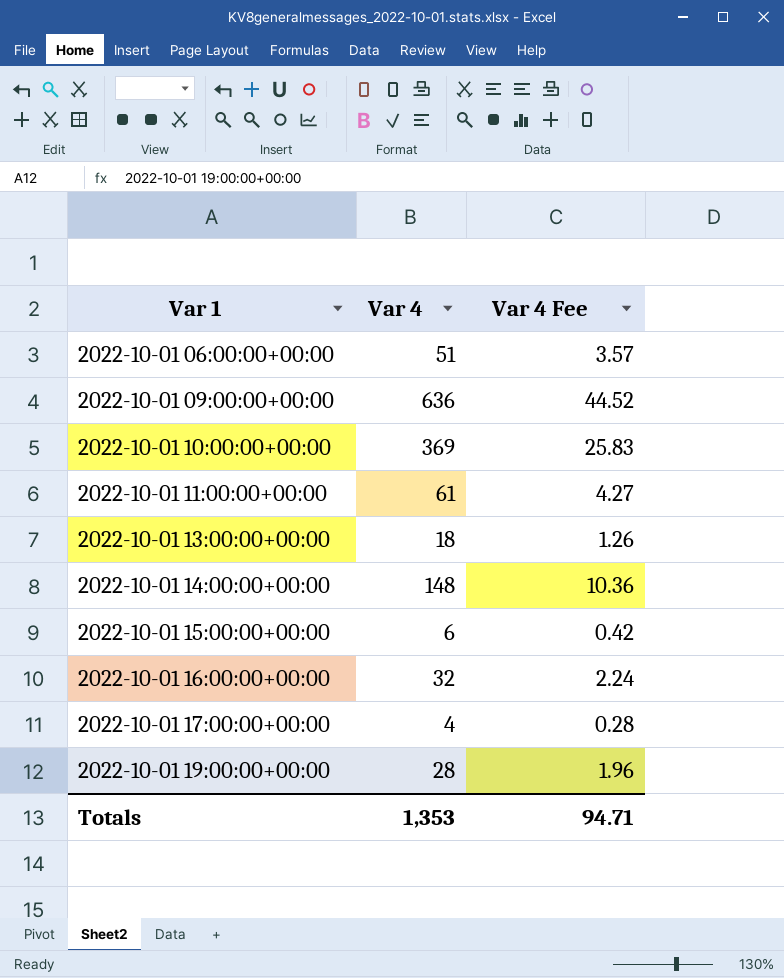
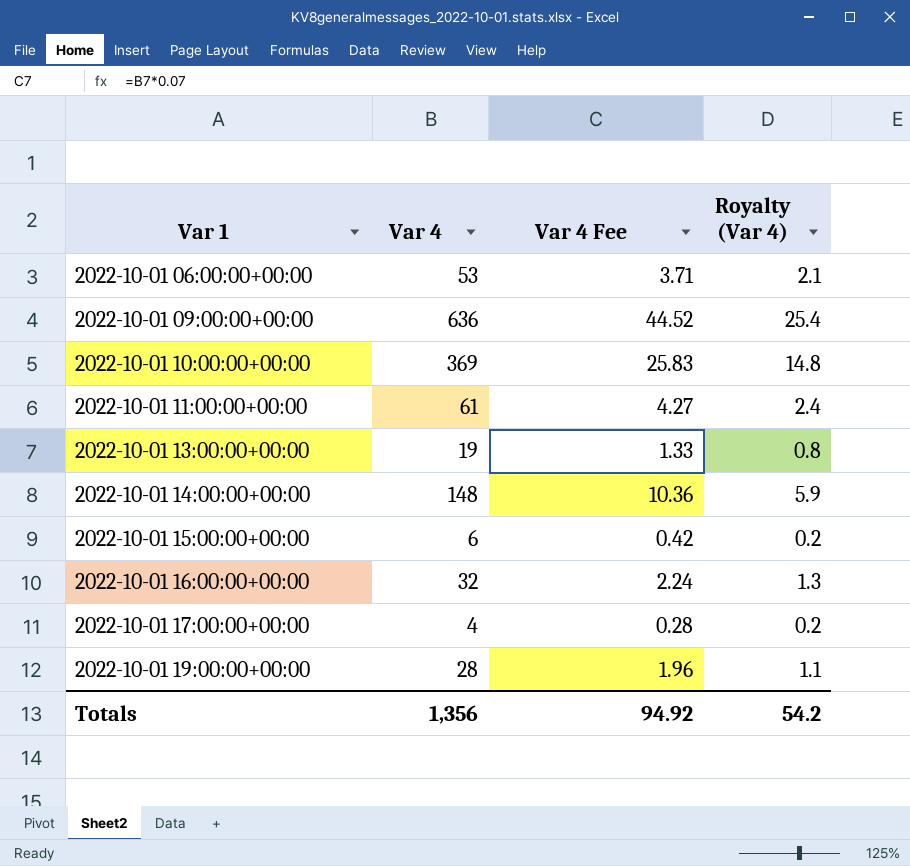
column Royalty (Var 4) | formula: none -> [Var 4] * 0.04
2022-10-01 06:00:00+00:00 | Var 4: 51 -> 53
2022-10-01 06:00:00+00:00 | Var 4 Fee: 3.57 -> 3.71
2022-10-01 13:00:00+00:00 | Var 4: 18 -> 19
2022-10-01 13:00:00+00:00 | Var 4 Fee: 1.26 -> 1.33
Totals | Var 4: 1,353 -> 1,356
Totals | Var 4 Fee: 94.71 -> 94.92

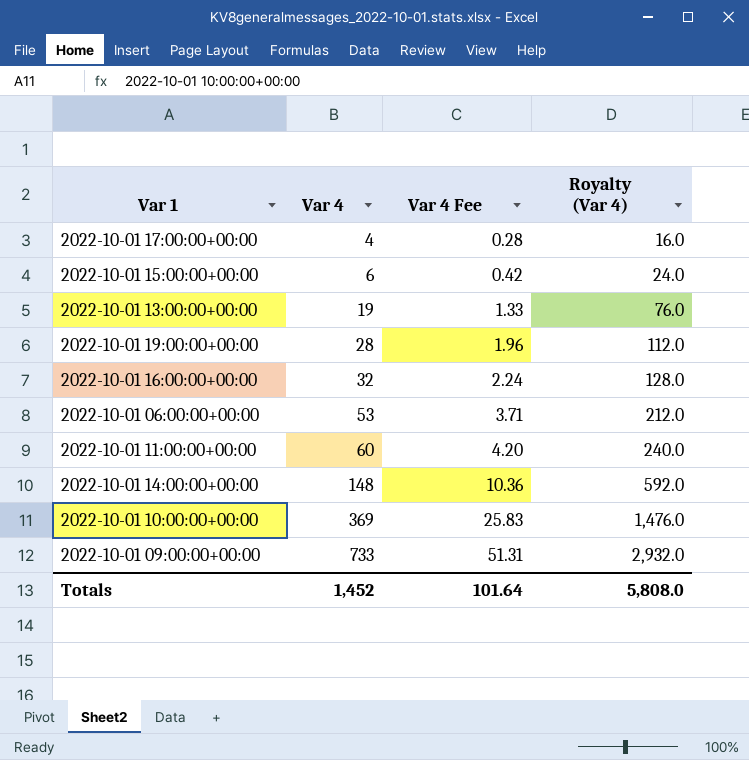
row order: Var 1 ascending -> Var 4 ascending
column Royalty (Var 4) | formula: [Var 4] * 0.04 -> [Var 4] * 4
2022-10-01 11:00:00+00:00 | Var 4: 61 -> 60
2022-10-01 11:00:00+00:00 | Var 4 Fee: 4.27 -> 4.20
2022-10-01 09:00:00+00:00 | Var 4: 636 -> 733
2022-10-01 09:00:00+00:00 | Var 4 Fee: 44.52 -> 51.31
Totals | Var 4: 1,356 -> 1,452
Totals | Var 4 Fee: 94.92 -> 101.64
Totals | Royalty (Var 4): 54.2 -> 5,808.0

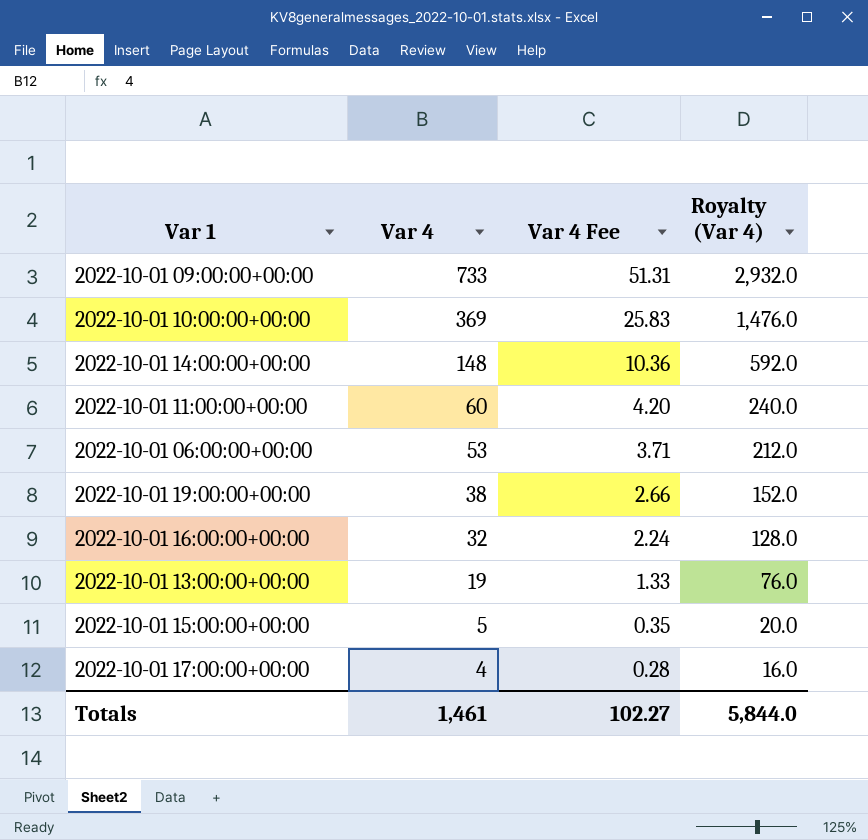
row order: Var 4 ascending -> Var 4 descending
2022-10-01 19:00:00+00:00 | Var 4: 28 -> 38
2022-10-01 19:00:00+00:00 | Var 4 Fee: 1.96 -> 2.66
2022-10-01 19:00:00+00:00 | Royalty (Var 4): 112.0 -> 152.0
2022-10-01 15:00:00+00:00 | Var 4: 6 -> 5
2022-10-01 15:00:00+00:00 | Var 4 Fee: 0.42 -> 0.35
2022-10-01 15:00:00+00:00 | Royalty (Var 4): 24.0 -> 20.0
Totals | Var 4: 1,452 -> 1,461
Totals | Var 4 Fee: 101.64 -> 102.27
Totals | Royalty (Var 4): 5,808.0 -> 5,844.0

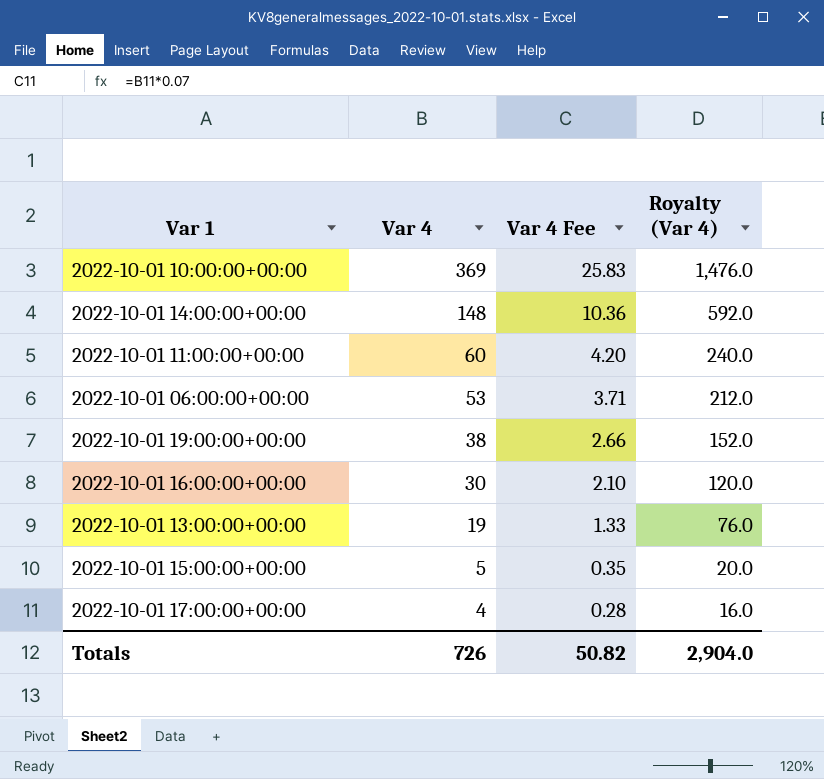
row 2022-10-01 09:00:00+00:00: 733 | 51.31 | 2,932.0 -> none
2022-10-01 16:00:00+00:00 | Var 4: 32 -> 30
2022-10-01 16:00:00+00:00 | Var 4 Fee: 2.24 -> 2.10
2022-10-01 16:00:00+00:00 | Royalty (Var 4): 128.0 -> 120.0
Totals | Var 4: 1,461 -> 726
Totals | Var 4 Fee: 102.27 -> 50.82
Totals | Royalty (Var 4): 5,844.0 -> 2,904.0

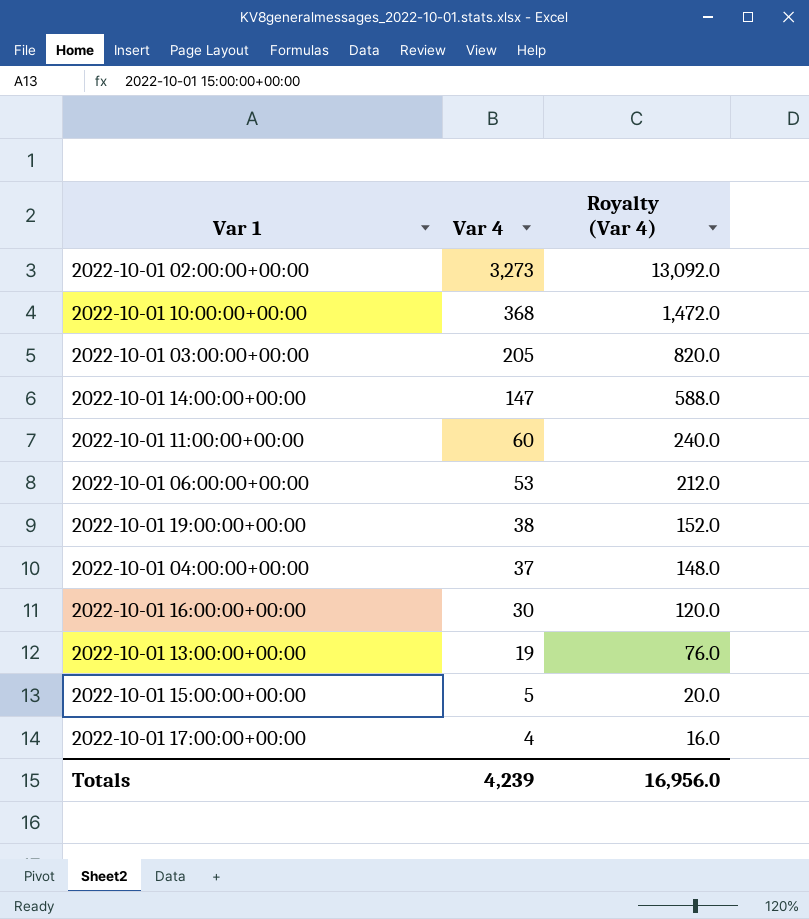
column Var 4 Fee | formula: [Var 4] * 0.07 -> none
row 2022-10-01 02:00:00+00:00: none -> 3,273 | 13,092.0
2022-10-01 10:00:00+00:00 | Var 4: 369 -> 368
2022-10-01 10:00:00+00:00 | Royalty (Var 4): 1,476.0 -> 1,472.0
row 2022-10-01 03:00:00+00:00: none -> 205 | 820.0
2022-10-01 14:00:00+00:00 | Var 4: 148 -> 147
2022-10-01 14:00:00+00:00 | Royalty (Var 4): 592.0 -> 588.0
row 2022-10-01 04:00:00+00:00: none -> 37 | 148.0
Totals | Var 4: 726 -> 4,239
Totals | Royalty (Var 4): 2,904.0 -> 16,956.0

